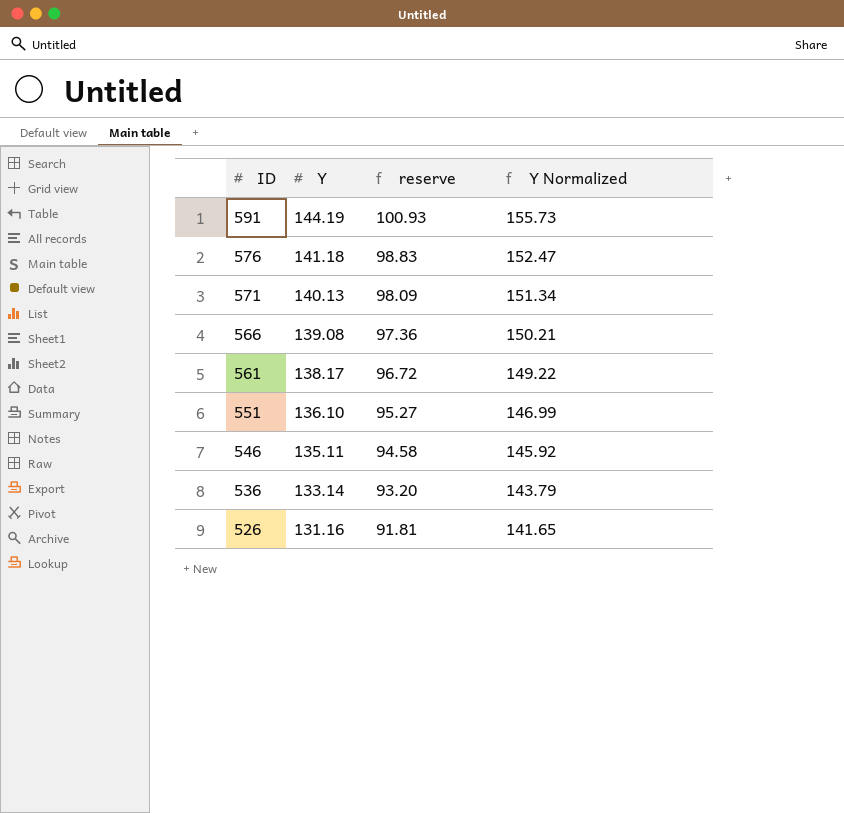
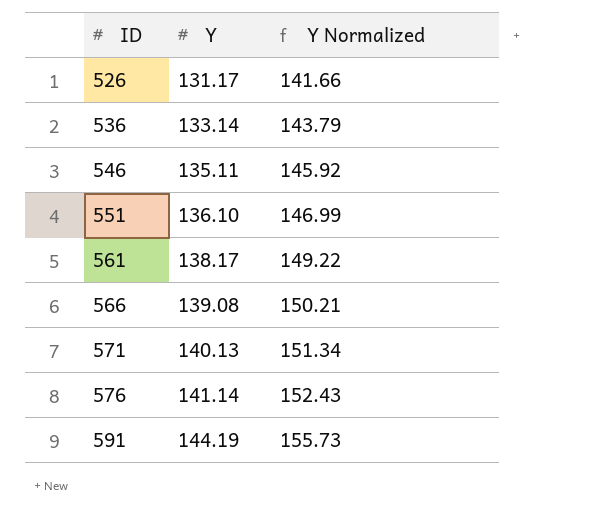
row order: ID descending -> ID ascending
column reserve | formula: [Y] * 0.7 -> none
526 | Y: 131.16 -> 131.17
526 | Y Normalized: 141.65 -> 141.66
576 | Y: 141.18 -> 141.14
576 | Y Normalized: 152.47 -> 152.43

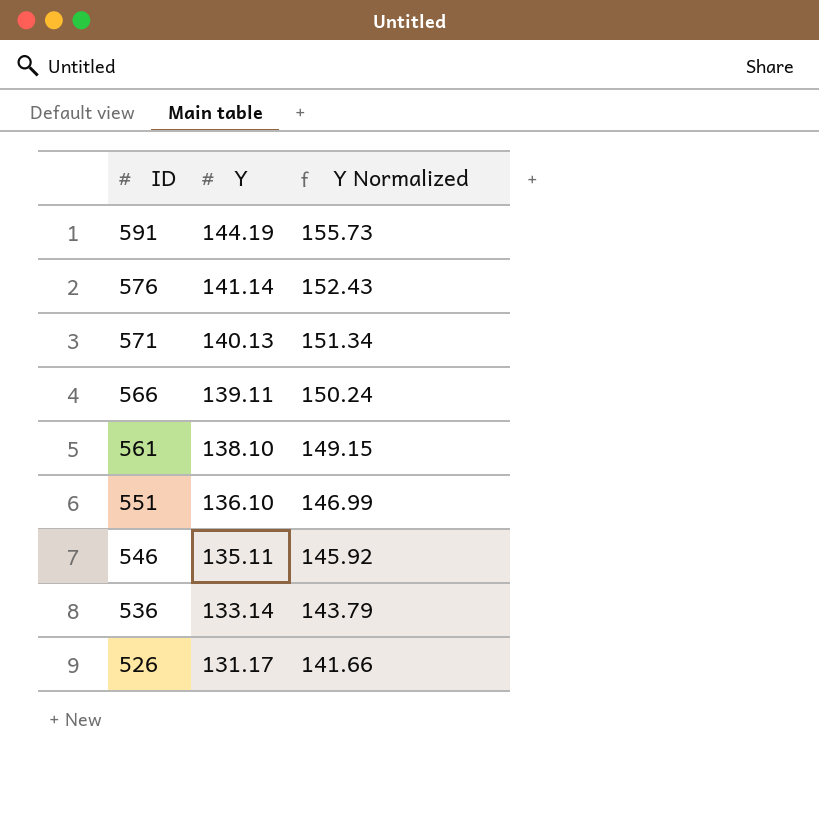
row order: ID ascending -> ID descending
566 | Y: 139.08 -> 139.11
566 | Y Normalized: 150.21 -> 150.24
561 | Y: 138.17 -> 138.10
561 | Y Normalized: 149.22 -> 149.15

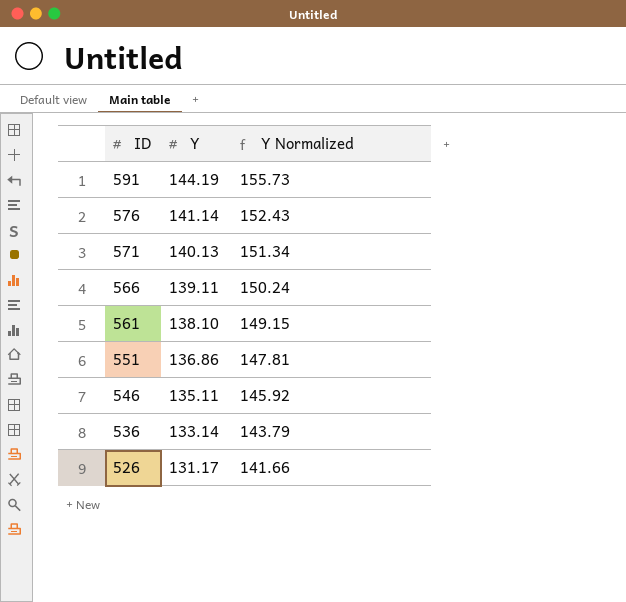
551 | Y: 136.10 -> 136.86
551 | Y Normalized: 146.99 -> 147.81

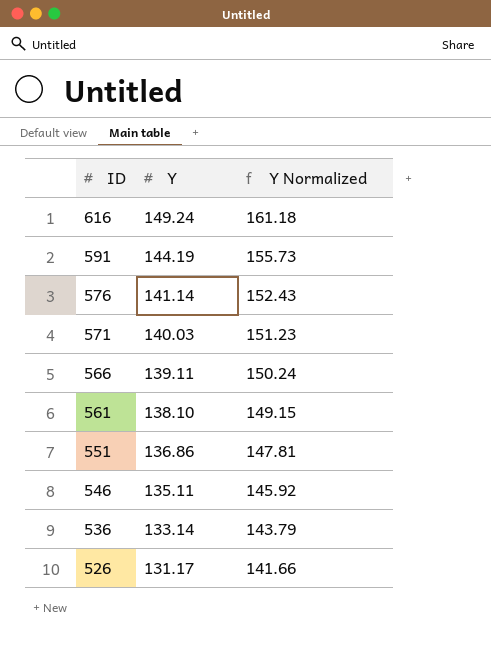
row 616: none -> 149.24 | 161.18
571 | Y: 140.13 -> 140.03
571 | Y Normalized: 151.34 -> 151.23

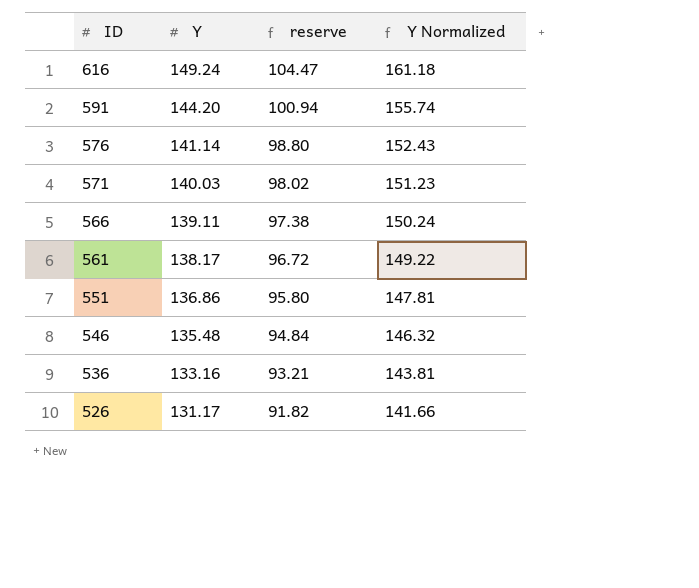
column reserve | formula: none -> [Y] * 0.7
591 | Y: 144.19 -> 144.20
591 | Y Normalized: 155.73 -> 155.74
561 | Y: 138.10 -> 138.17
561 | Y Normalized: 149.15 -> 149.22
546 | Y: 135.11 -> 135.48
546 | Y Normalized: 145.92 -> 146.32
536 | Y: 133.14 -> 133.16
536 | Y Normalized: 143.79 -> 143.81

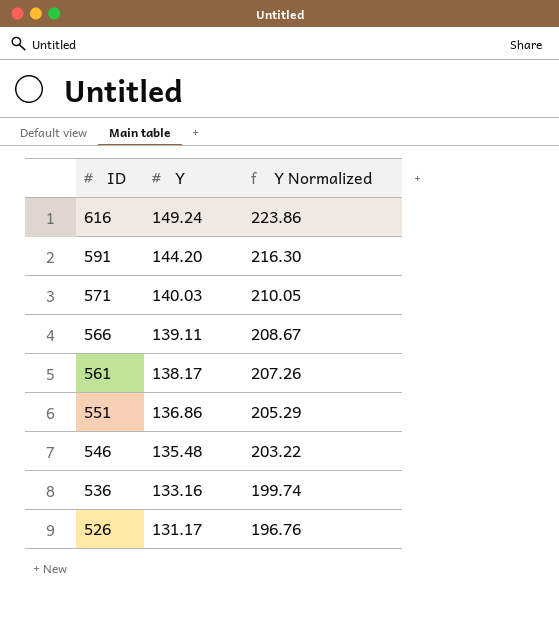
column reserve | formula: [Y] * 0.7 -> none
column Y Normalized | formula: [Y] * 1.08 -> [Y] * 1.5
row 576: 141.14 | 98.80 | 152.43 -> none

